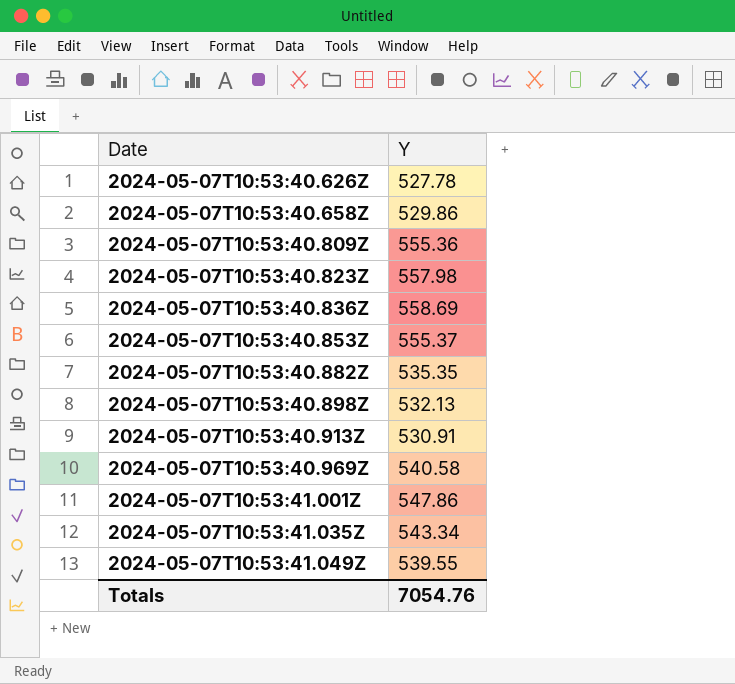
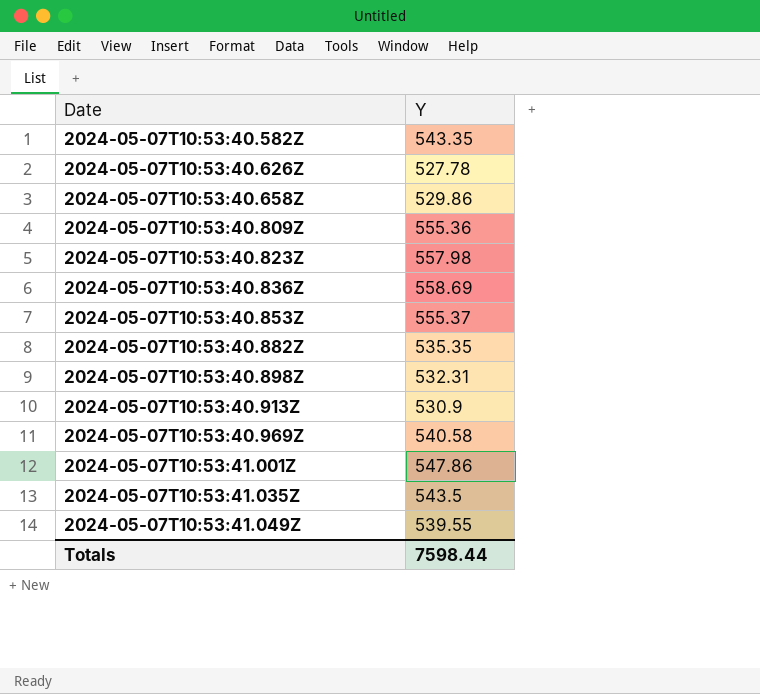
row 2024-05-07T10:53:40.582Z: none -> 543.35
2024-05-07T10:53:40.898Z | Y: 532.13 -> 532.31
2024-05-07T10:53:40.913Z | Y: 530.91 -> 530.9
2024-05-07T10:53:41.035Z | Y: 543.34 -> 543.5
Totals | Y: 7054.76 -> 7598.44

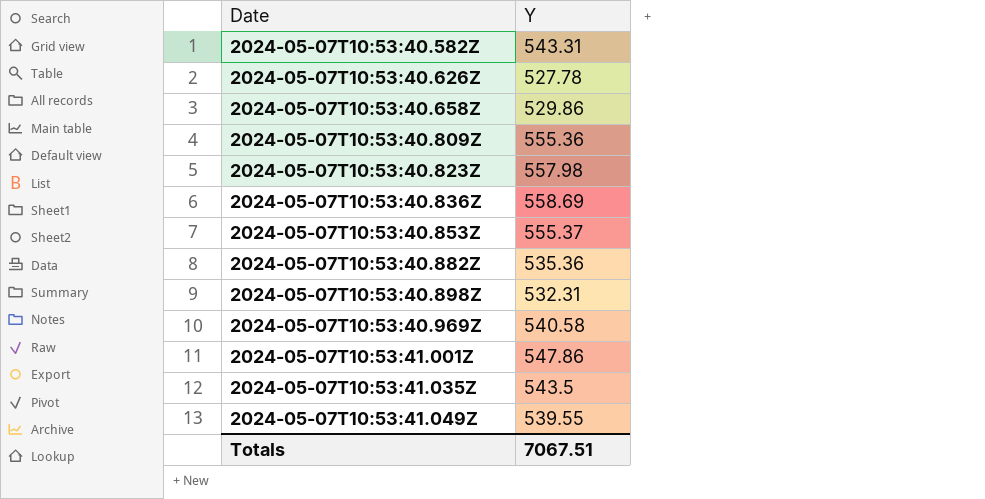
row 2024-05-07T10:53:40.913Z: 530.9 -> none
2024-05-07T10:53:40.582Z | Y: 543.35 -> 543.31
2024-05-07T10:53:40.882Z | Y: 535.35 -> 535.36
Totals | Y: 7598.44 -> 7067.51

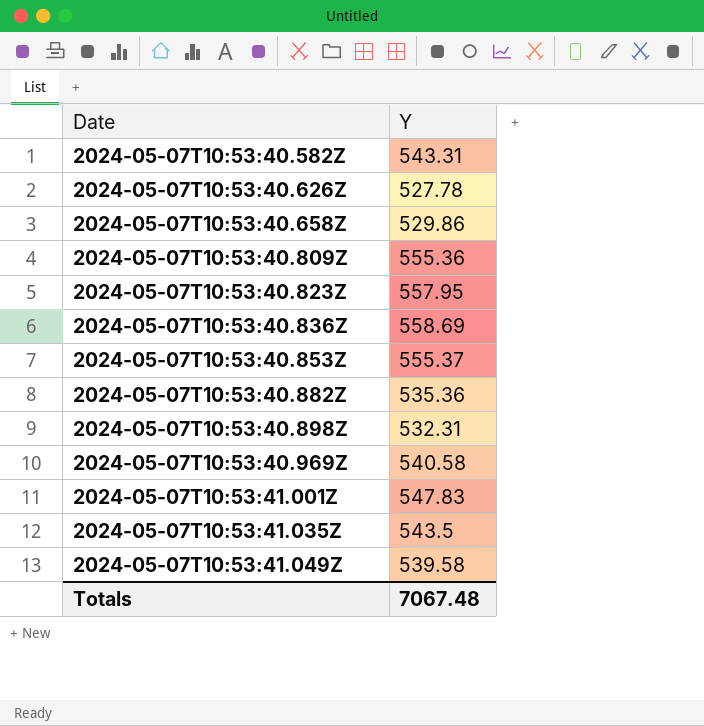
2024-05-07T10:53:40.823Z | Y: 557.98 -> 557.95
2024-05-07T10:53:41.001Z | Y: 547.86 -> 547.83
2024-05-07T10:53:41.049Z | Y: 539.55 -> 539.58
Totals | Y: 7067.51 -> 7067.48

